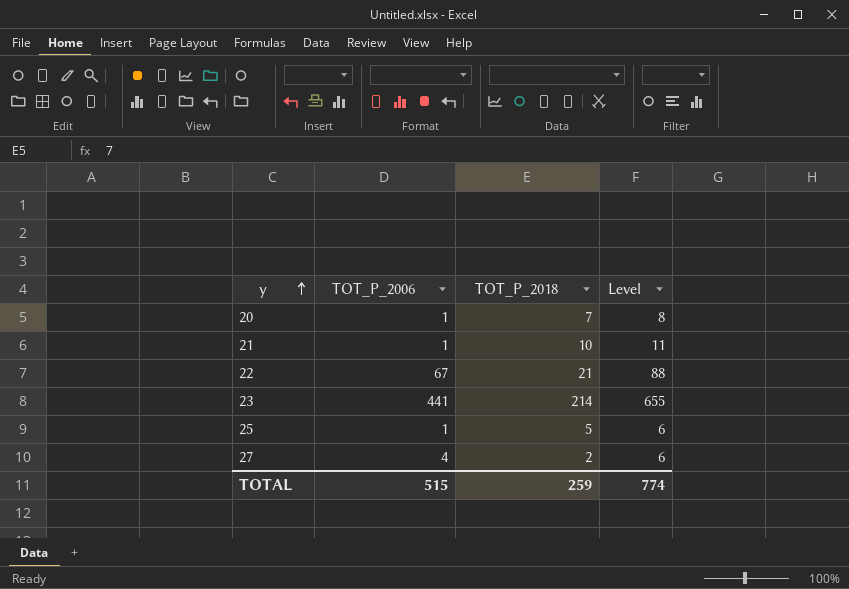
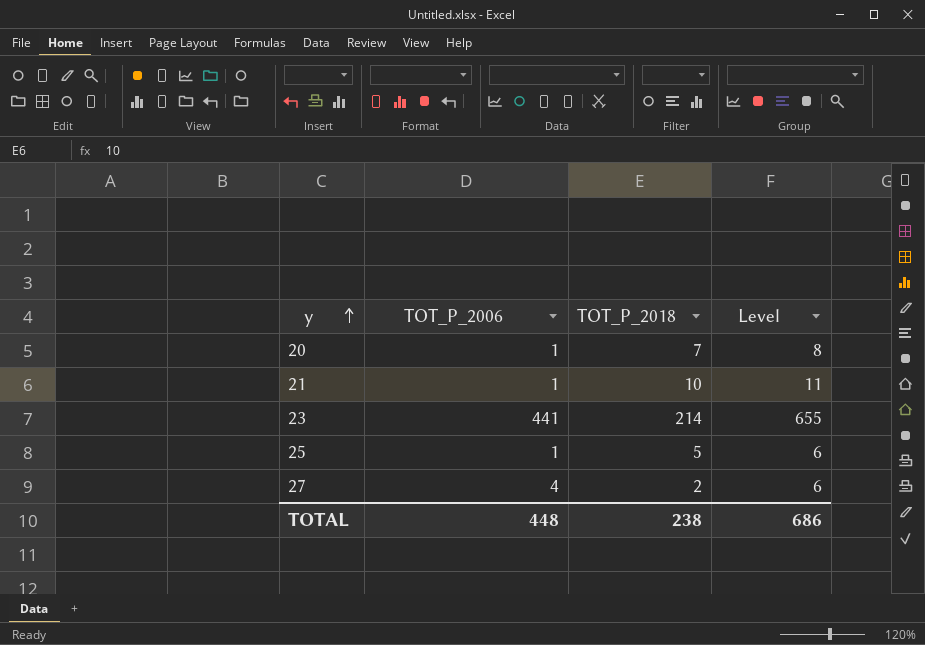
row 22: 67 | 21 | 88 -> none
TOTAL | TOT_P_2006: 515 -> 448
TOTAL | TOT_P_2018: 259 -> 238
TOTAL | Level: 774 -> 686

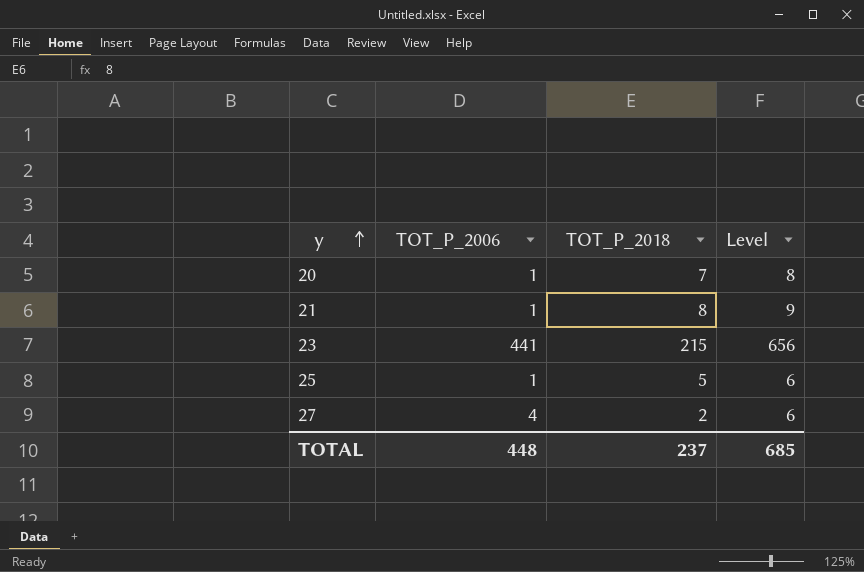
21 | TOT_P_2018: 10 -> 8
21 | Level: 11 -> 9
23 | TOT_P_2018: 214 -> 215
23 | Level: 655 -> 656
TOTAL | TOT_P_2018: 238 -> 237
TOTAL | Level: 686 -> 685

